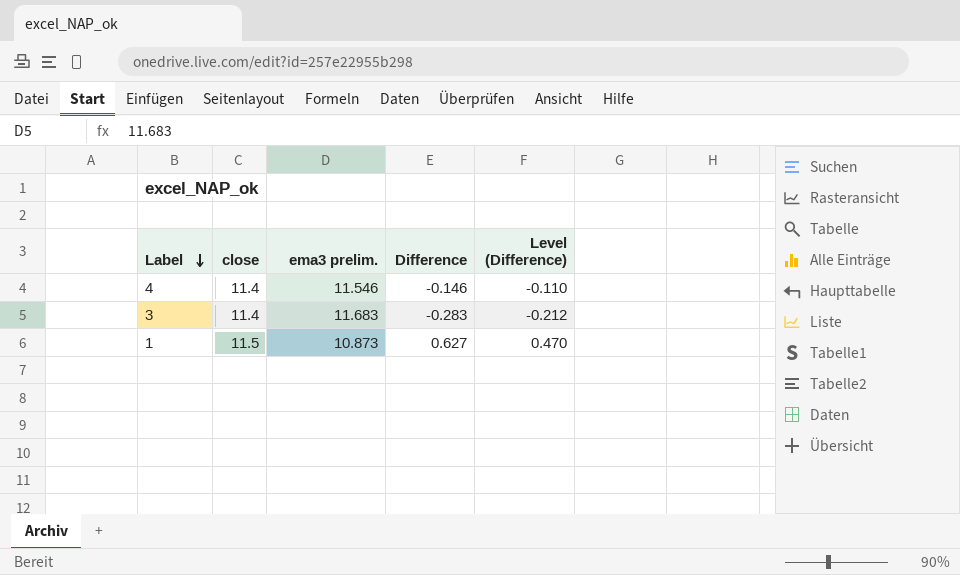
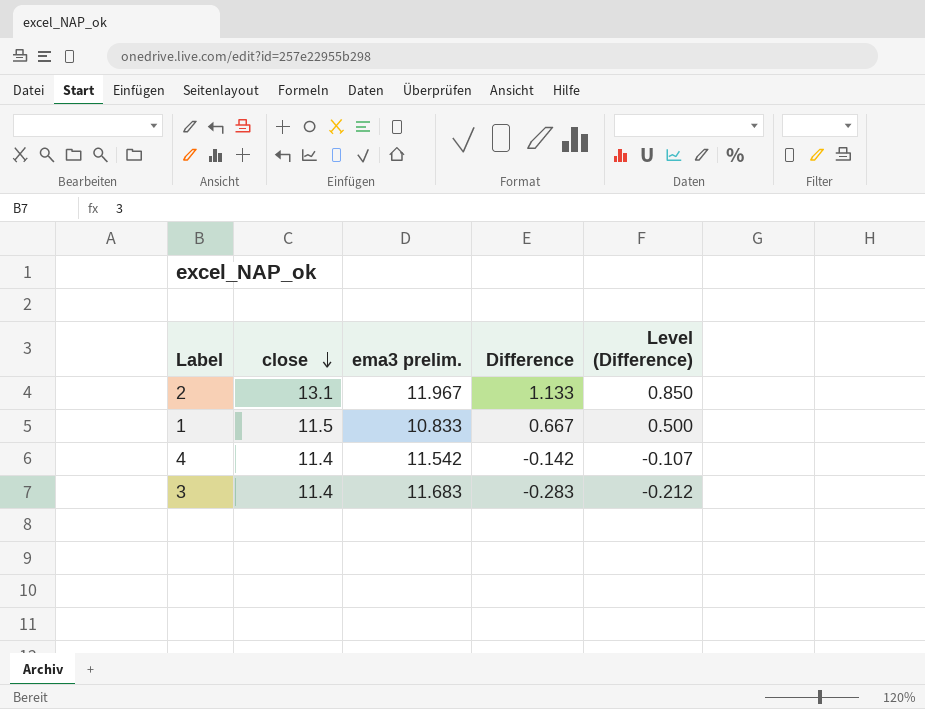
row order: Label descending -> close descending
row 2: none -> 13.1 | 11.967 | 1.133 | 0.850
1 | ema3 prelim.: 10.873 -> 10.833
1 | Difference: 0.627 -> 0.667
1 | Level (Difference): 0.470 -> 0.500
4 | ema3 prelim.: 11.546 -> 11.542
4 | Difference: -0.146 -> -0.142
4 | Level (Difference): -0.110 -> -0.107

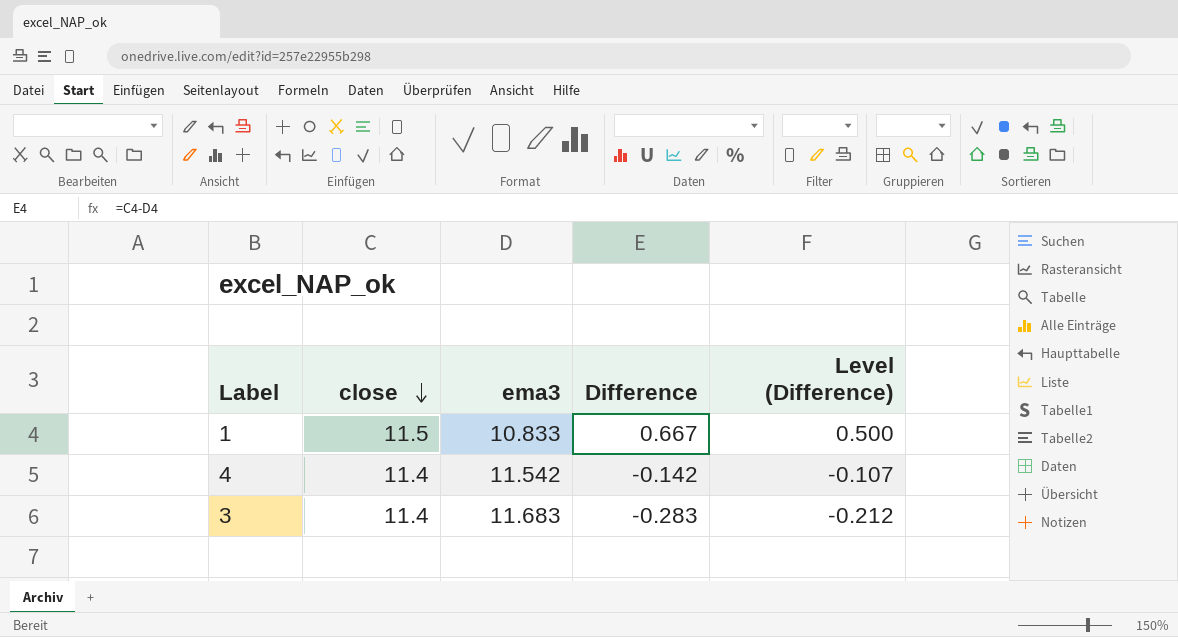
column name: ema3 prelim. -> ema3
row 2: 13.1 | 11.967 | 1.133 | 0.850 -> none

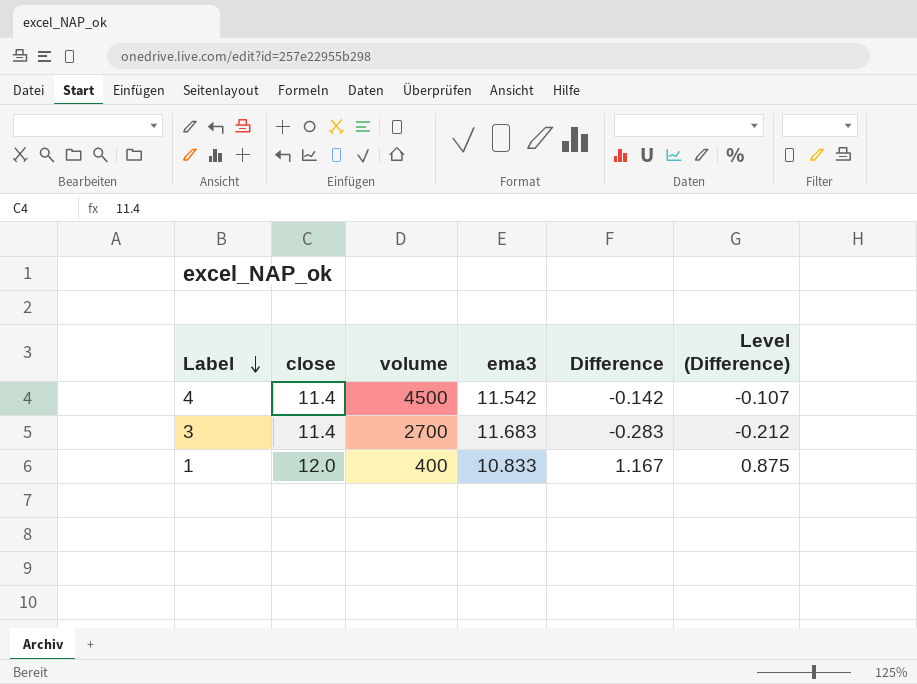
row order: close descending -> Label descending
column volume | position: none -> 3
1 | close: 11.5 -> 12.0
1 | Difference: 0.667 -> 1.167
1 | Level (Difference): 0.500 -> 0.875

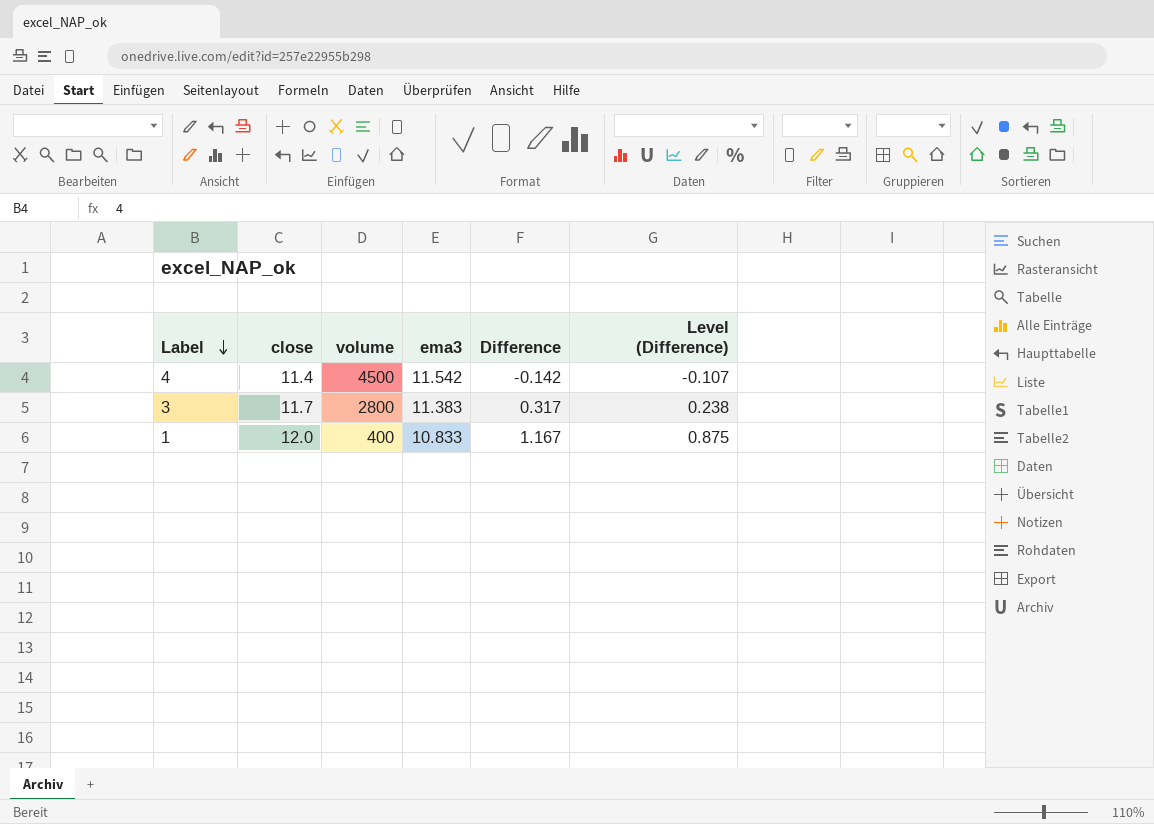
3 | close: 11.4 -> 11.7
3 | volume: 2700 -> 2800
3 | ema3: 11.683 -> 11.383
3 | Difference: -0.283 -> 0.317
3 | Level (Difference): -0.212 -> 0.238

